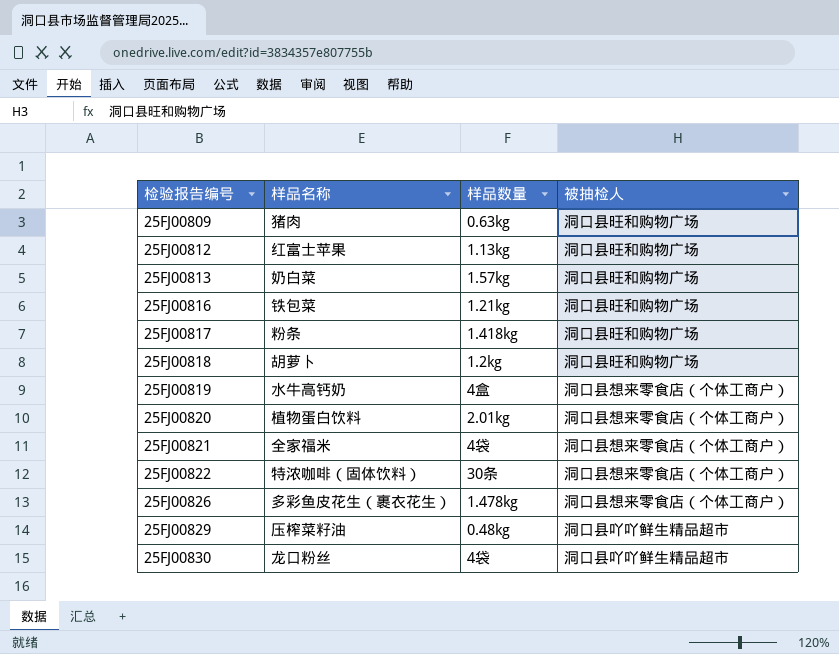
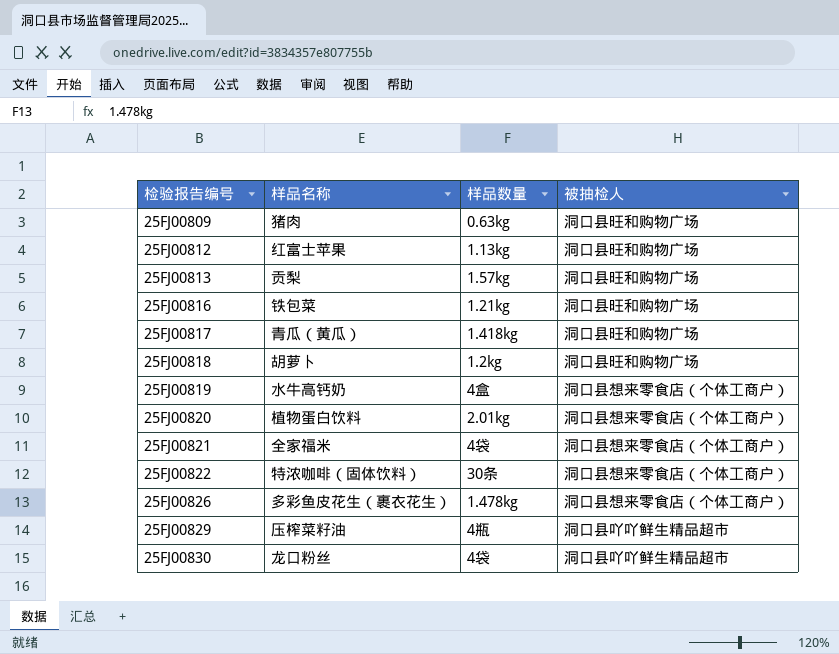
25FJ00813 | 样品名称: 奶白菜 -> 贡梨
25FJ00817 | 样品名称: 粉条 -> 青瓜（黄瓜）
25FJ00829 | 样品数量: 0.48kg -> 4瓶

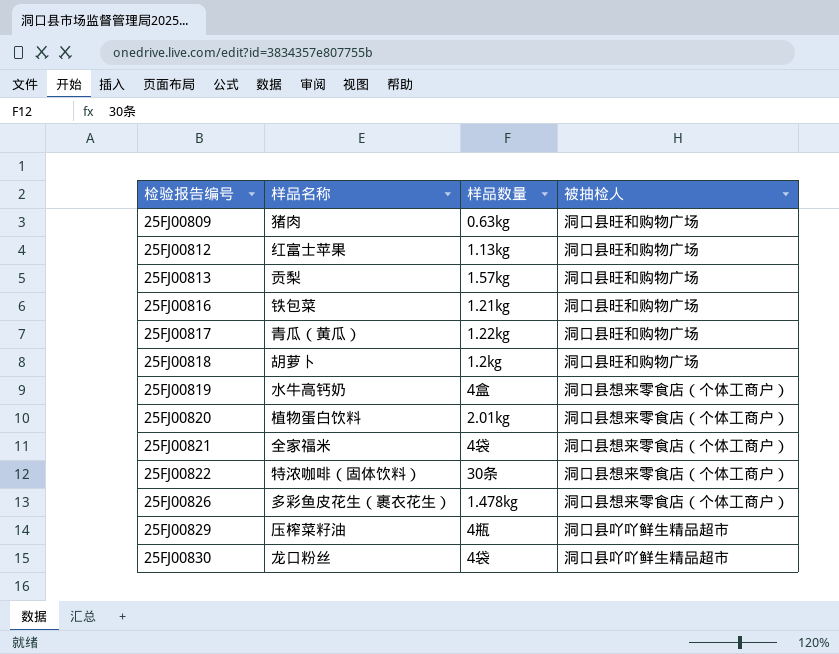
25FJ00817 | 样品数量: 1.418kg -> 1.22kg

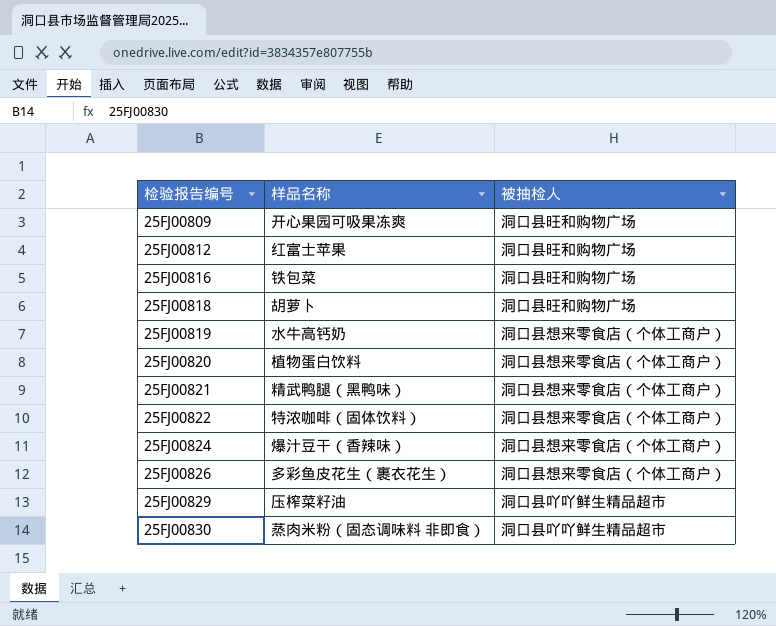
column 样品数量 | position: 3 -> none
row 25FJ00813: 贡梨 | 1.57kg | 洞口县旺和购物广场 -> none
row 25FJ00817: 青瓜（黄瓜） | 1.22kg | 洞口县旺和购物广场 -> none
25FJ00809 | 样品名称: 猪肉 -> 开心果园可吸果冻爽
25FJ00821 | 样品名称: 全家福米 -> 精武鸭腿（黑鸭味）
row 25FJ00824: none -> 爆汁豆干（香辣味） | 洞口县想来零食店（个体工商户）
25FJ00830 | 样品名称: 龙口粉丝 -> 蒸肉米粉（固态调味料 非即食）

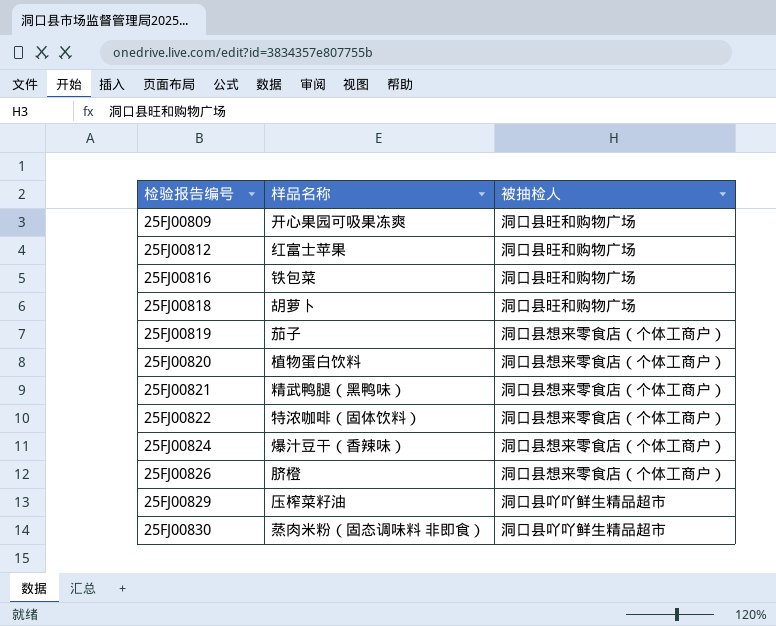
25FJ00819 | 样品名称: 水牛高钙奶 -> 茄子
25FJ00826 | 样品名称: 多彩鱼皮花生（裹衣花生） -> 脐橙

